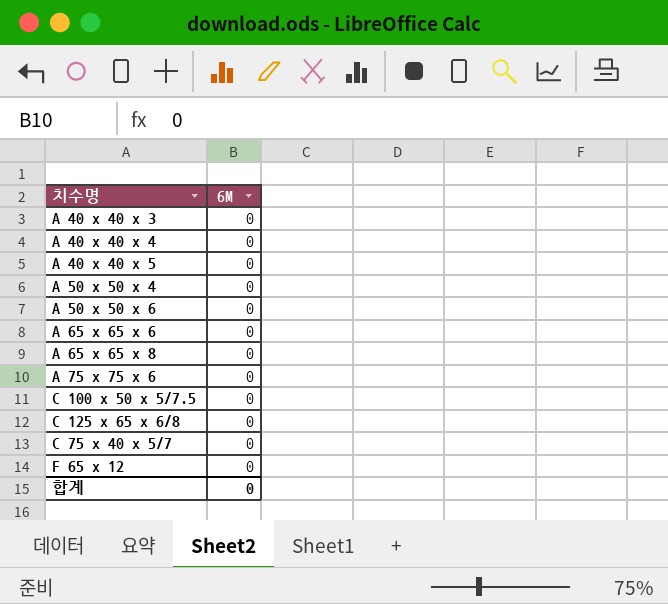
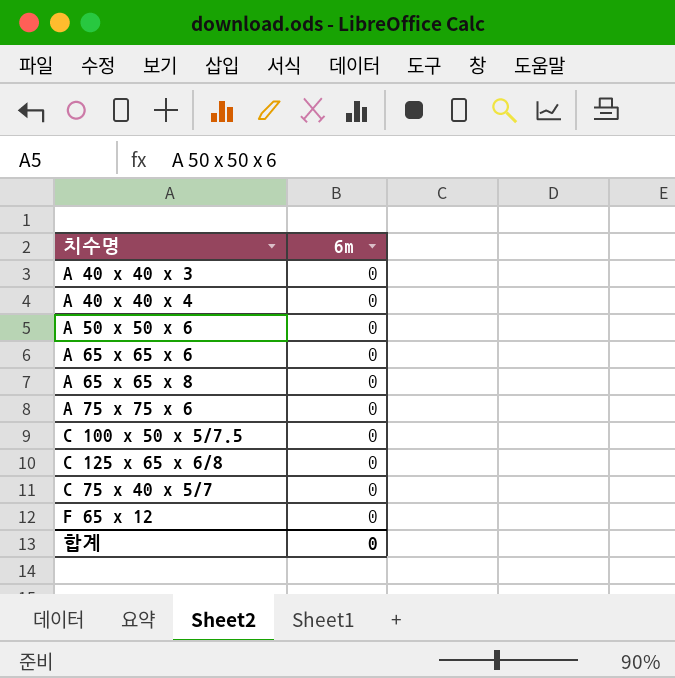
column name: 6M -> 6m
row A 40 x 40 x 5: 0 -> none
row A 50 x 50 x 4: 0 -> none

